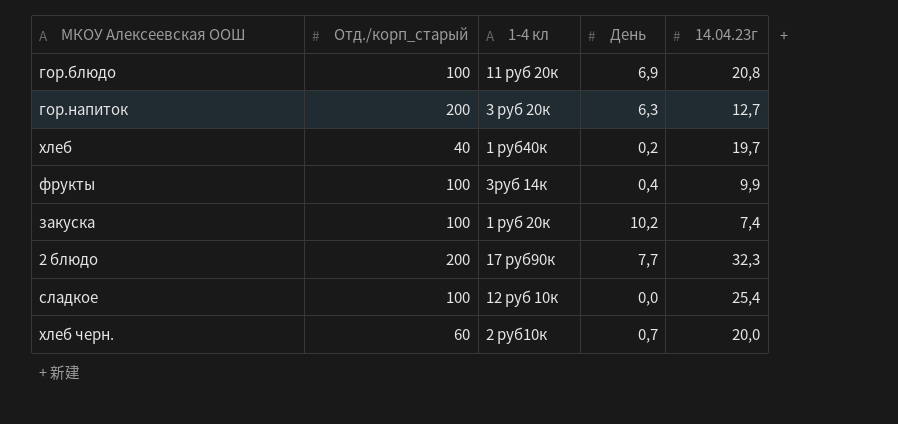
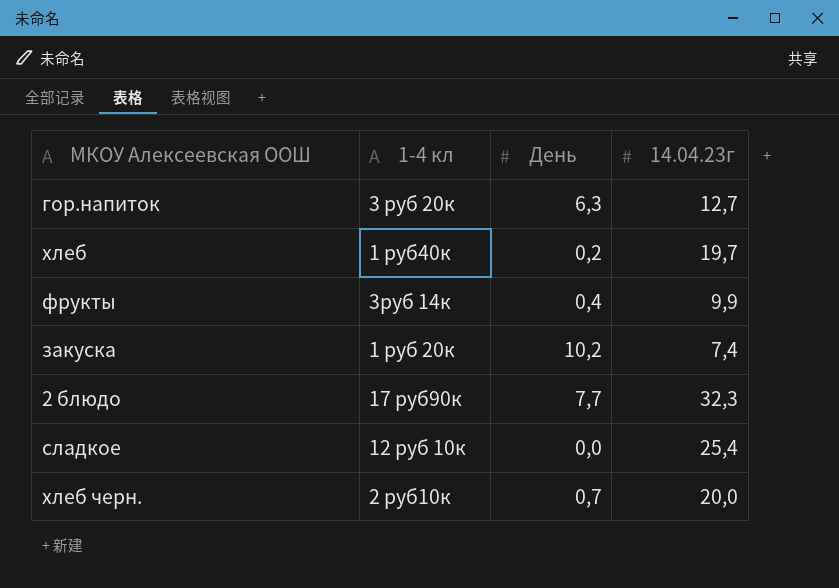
column Отд./корп_старый | position: 2 -> none
row гор.блюдо: 100 | 11 руб 20к | 6,9 | 20,8 -> none

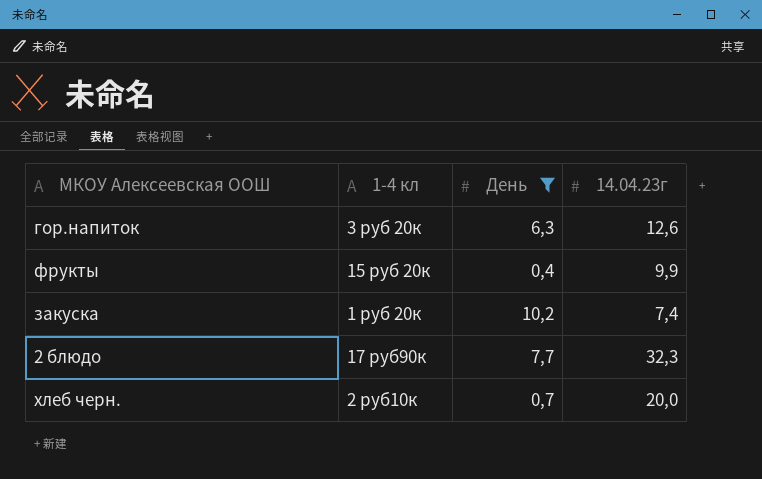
filter: none -> День >= 0,4
гор.напиток | 14.04.23г: 12,7 -> 12,6
фрукты | 1-4 кл: 3руб 14к -> 15 руб 20к

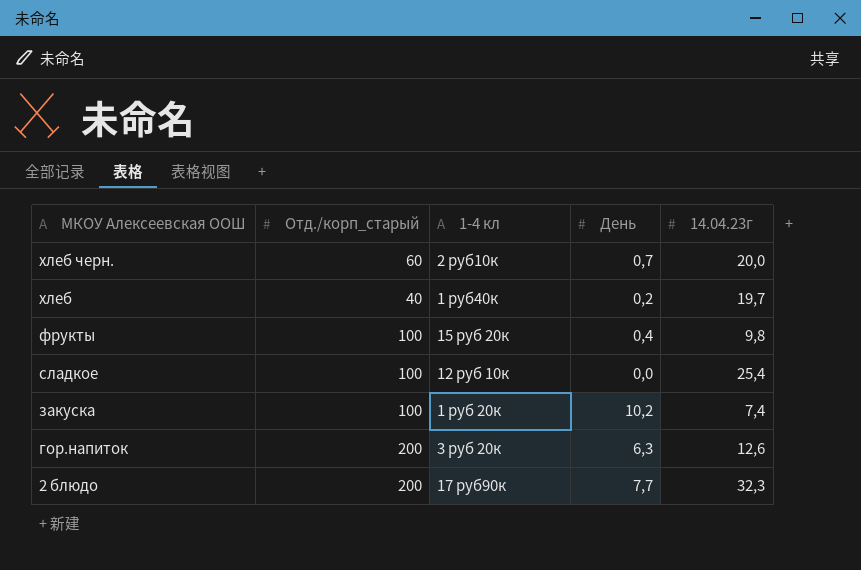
filter: День >= 0,4 -> none
row order: none -> МКОУ Алексеевская ООШ descending
column Отд./корп_старый | position: none -> 2
фрукты | 14.04.23г: 9,9 -> 9,8

